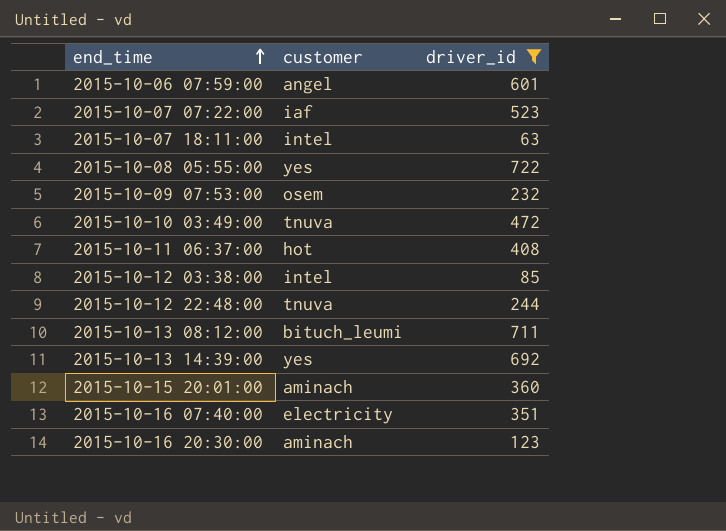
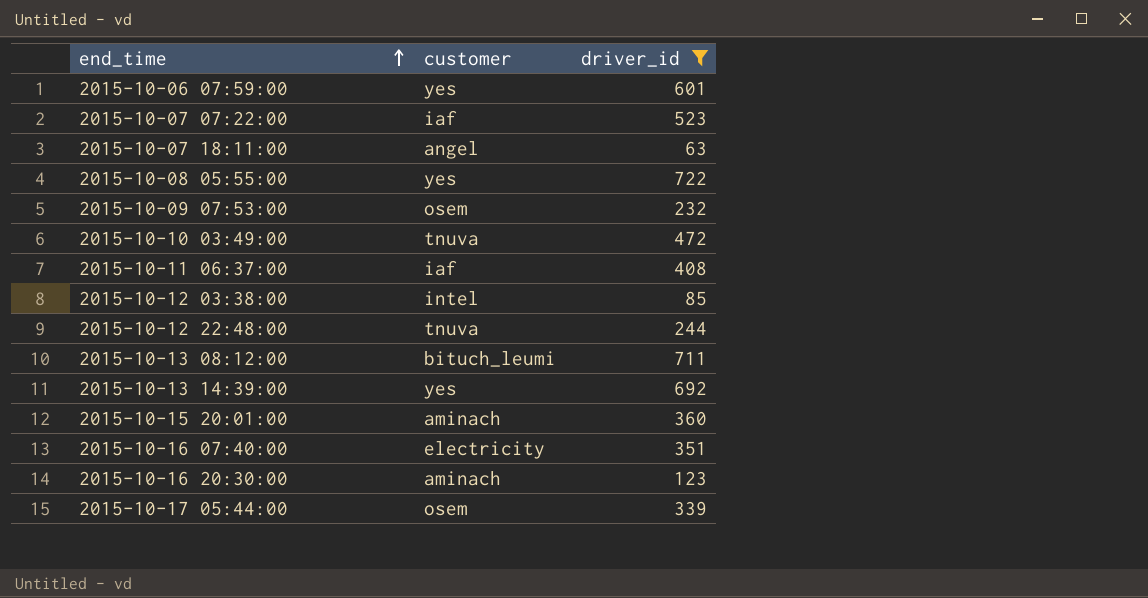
2015-10-06 07:59:00 | customer: angel -> yes
2015-10-07 18:11:00 | customer: intel -> angel
2015-10-11 06:37:00 | customer: hot -> iaf
row 2015-10-17 05:44:00: none -> osem | 339

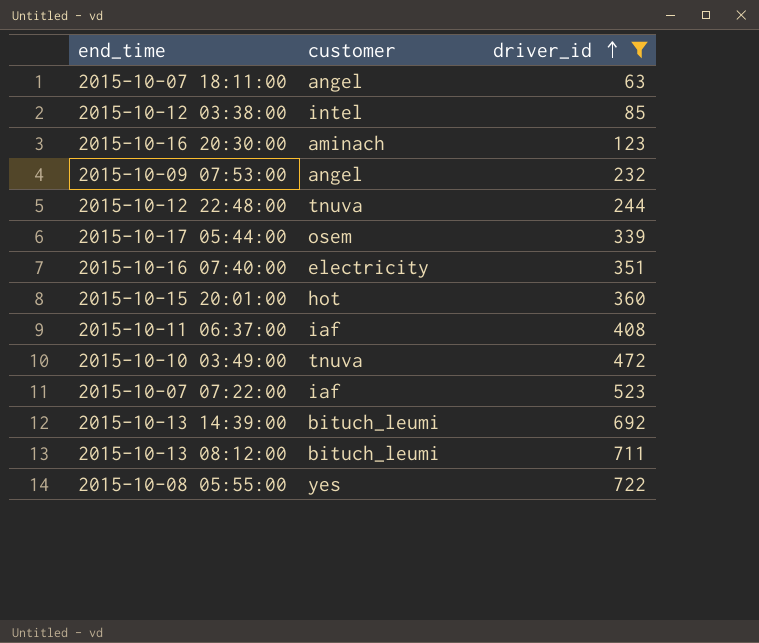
row order: end_time ascending -> driver_id ascending
row 2015-10-06 07:59:00: yes | 601 -> none
2015-10-09 07:53:00 | customer: osem -> angel
2015-10-15 20:01:00 | customer: aminach -> hot
2015-10-13 14:39:00 | customer: yes -> bituch_leumi

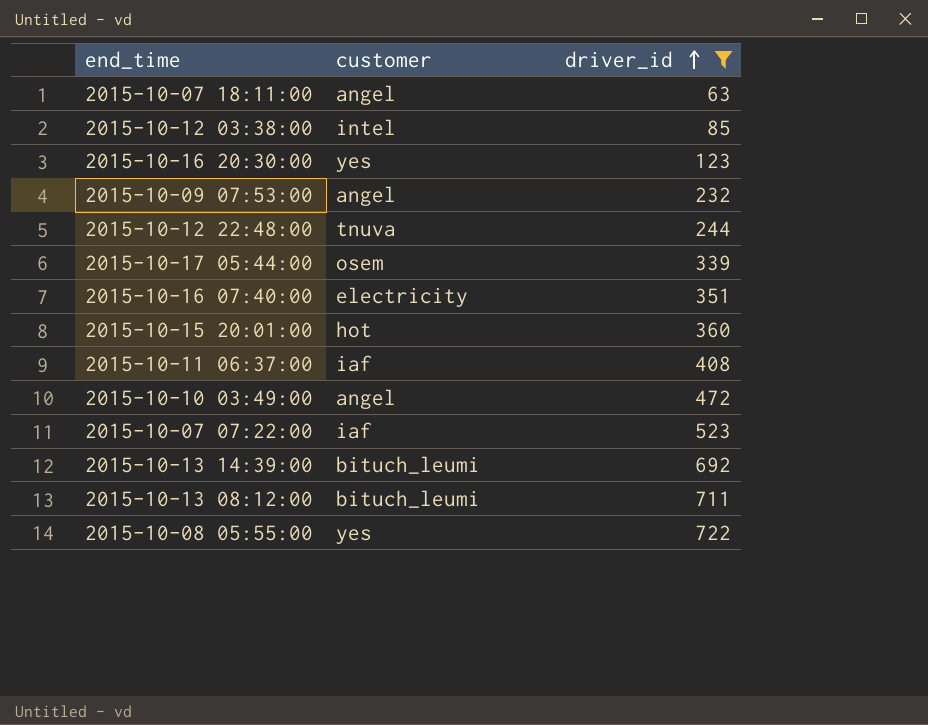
2015-10-16 20:30:00 | customer: aminach -> yes
2015-10-10 03:49:00 | customer: tnuva -> angel

